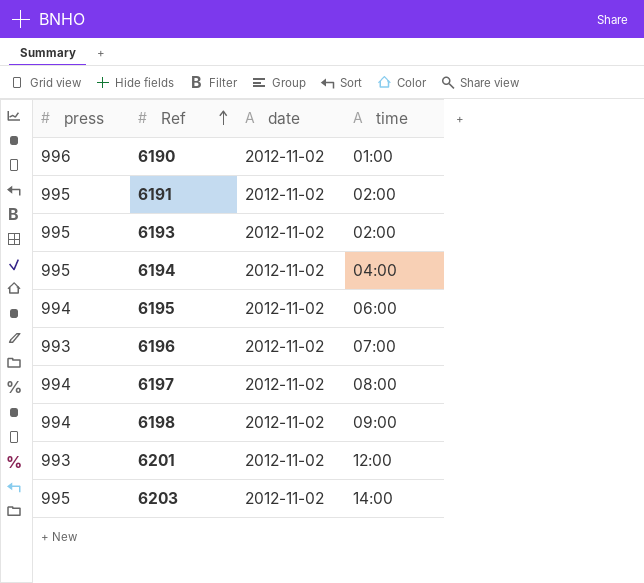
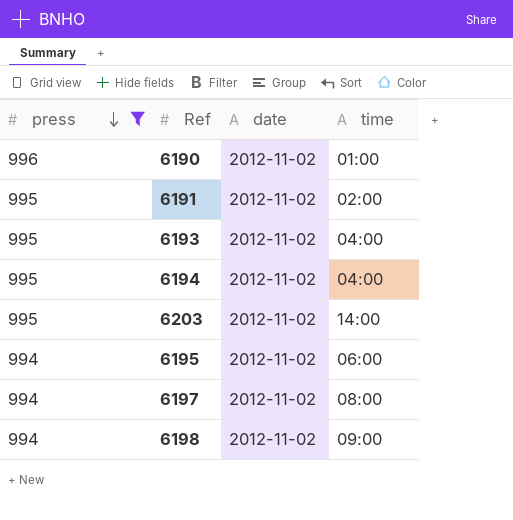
filter: none -> press != 993
row order: Ref ascending -> press descending
6193 | time: 02:00 -> 04:00

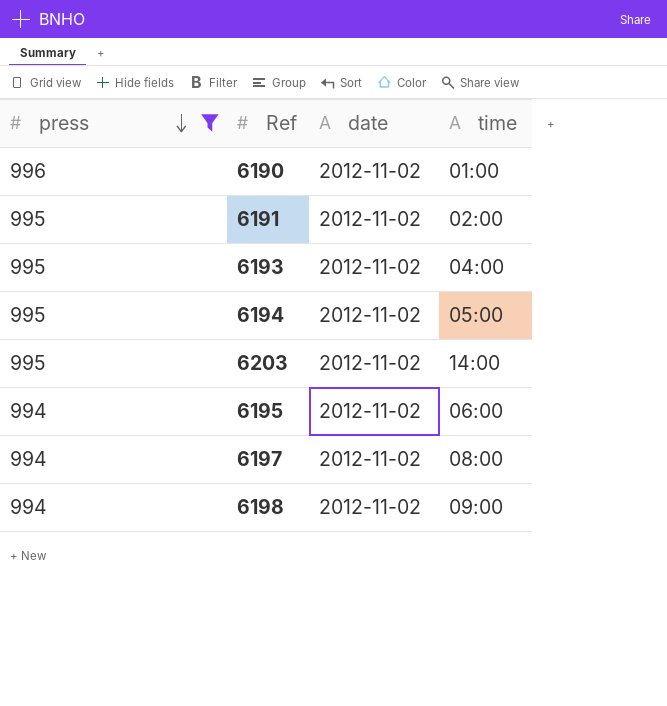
6194 | time: 04:00 -> 05:00

